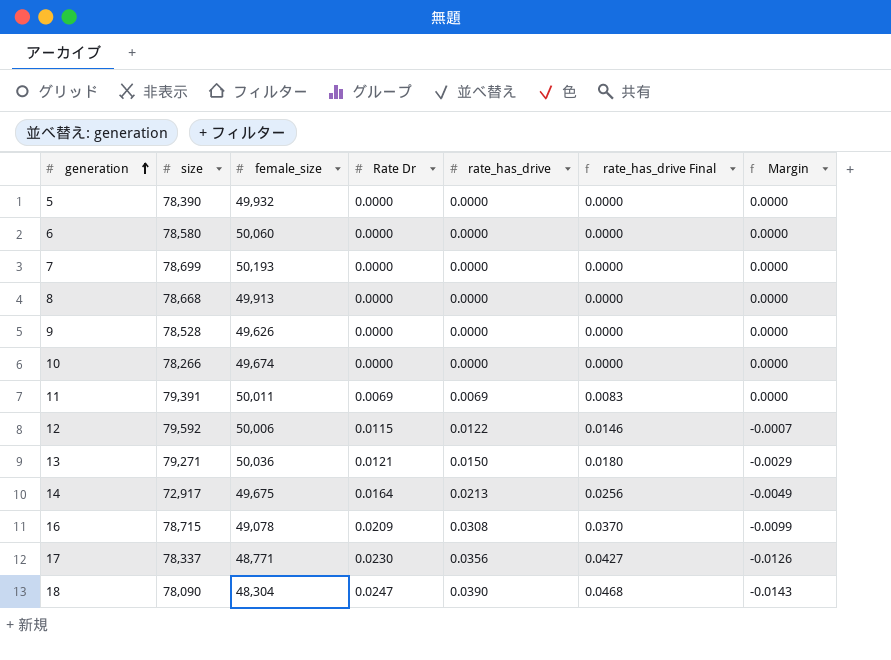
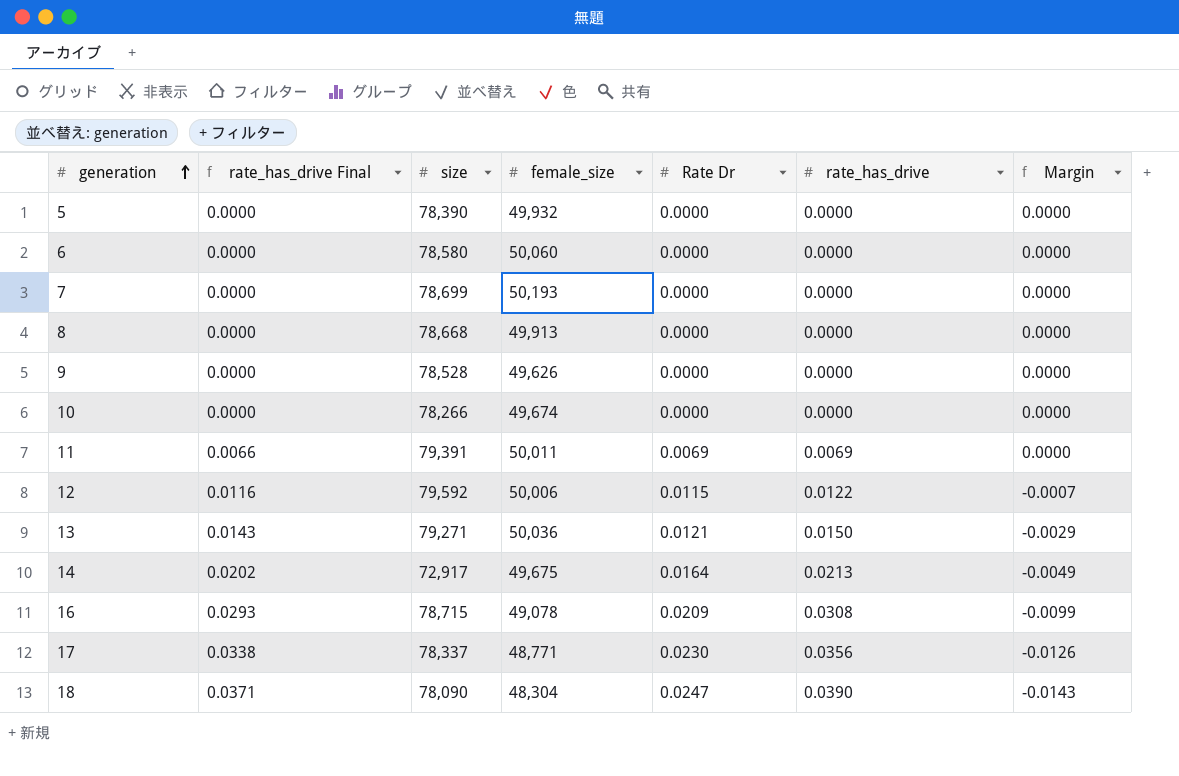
column rate_has_drive Final | formula: [rate_has_drive] * 1.2 -> [rate_has_drive] * 0.95
column rate_has_drive Final | position: 6 -> 2

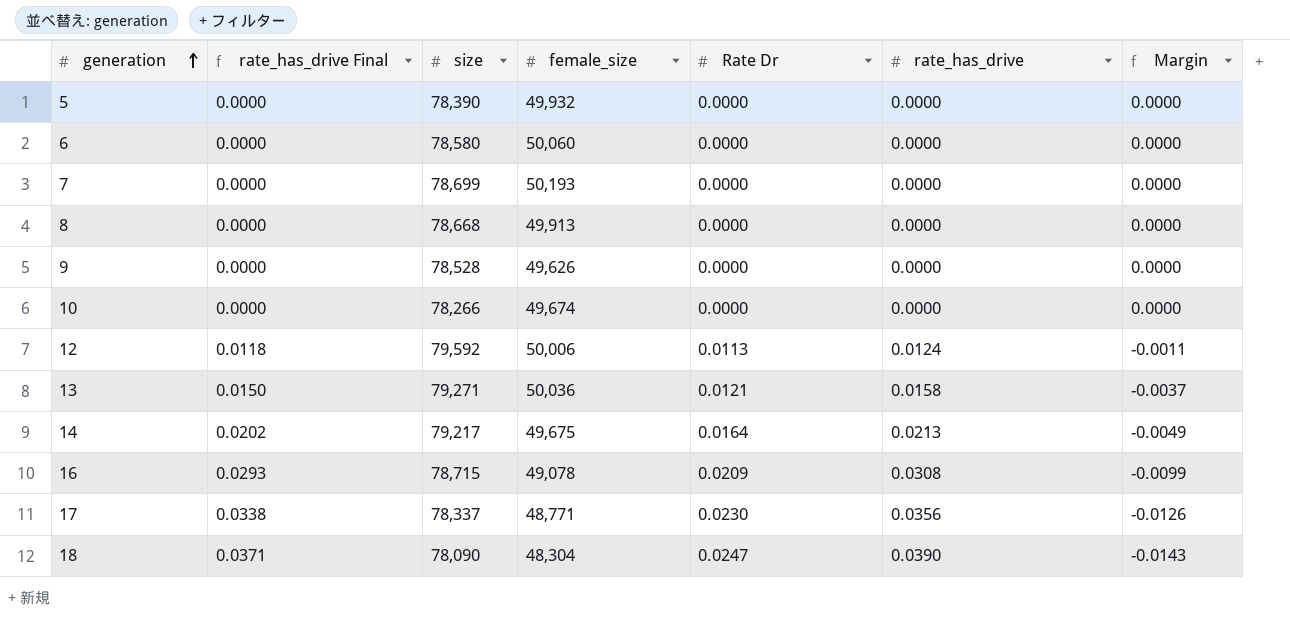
row 11: 0.0066 | 79,391 | 50,011 | 0.0069 | 0.0069 | 0.0000 -> none
12 | rate_has_drive Final: 0.0116 -> 0.0118
12 | Rate Dr: 0.0115 -> 0.0113
12 | rate_has_drive: 0.0122 -> 0.0124
12 | Margin: -0.0007 -> -0.0011
13 | rate_has_drive Final: 0.0143 -> 0.0150
13 | rate_has_drive: 0.0150 -> 0.0158
13 | Margin: -0.0029 -> -0.0037
14 | size: 72,917 -> 79,217

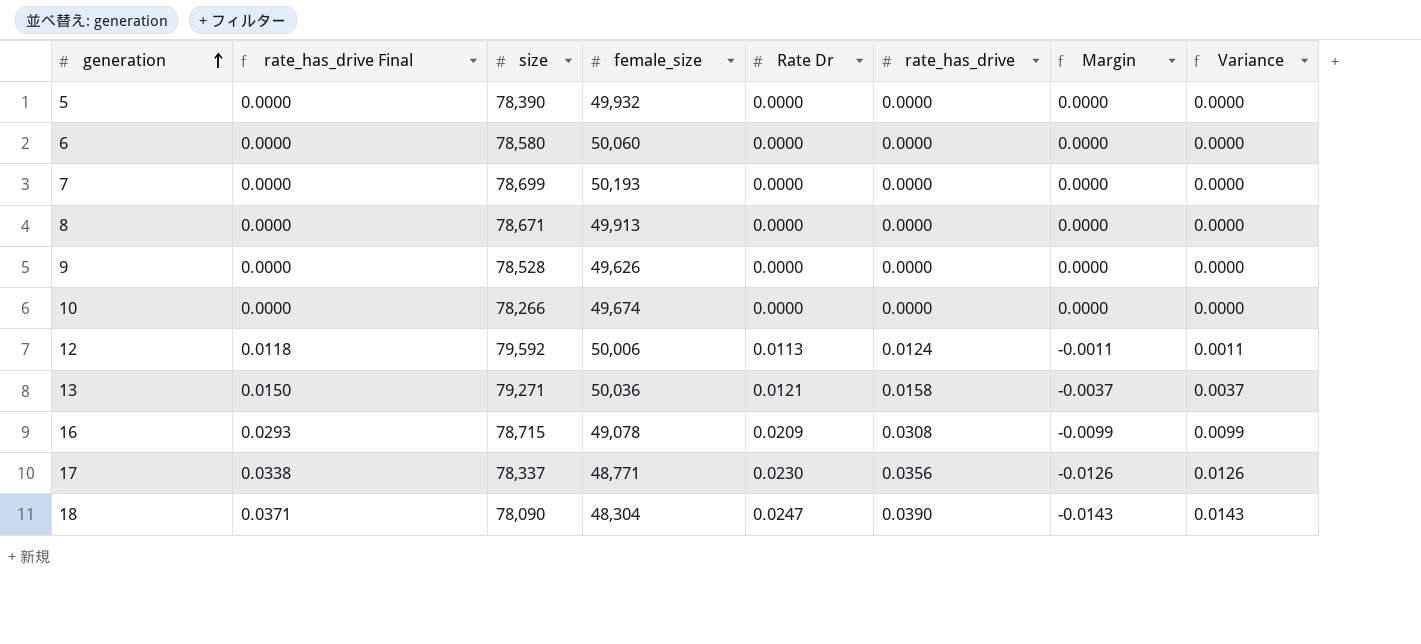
column Variance | formula: none -> [rate_has_drive] - [Rate Dr]
row 14: 0.0202 | 79,217 | 49,675 | 0.0164 | 0.0213 | -0.0049 -> none
8 | size: 78,668 -> 78,671

